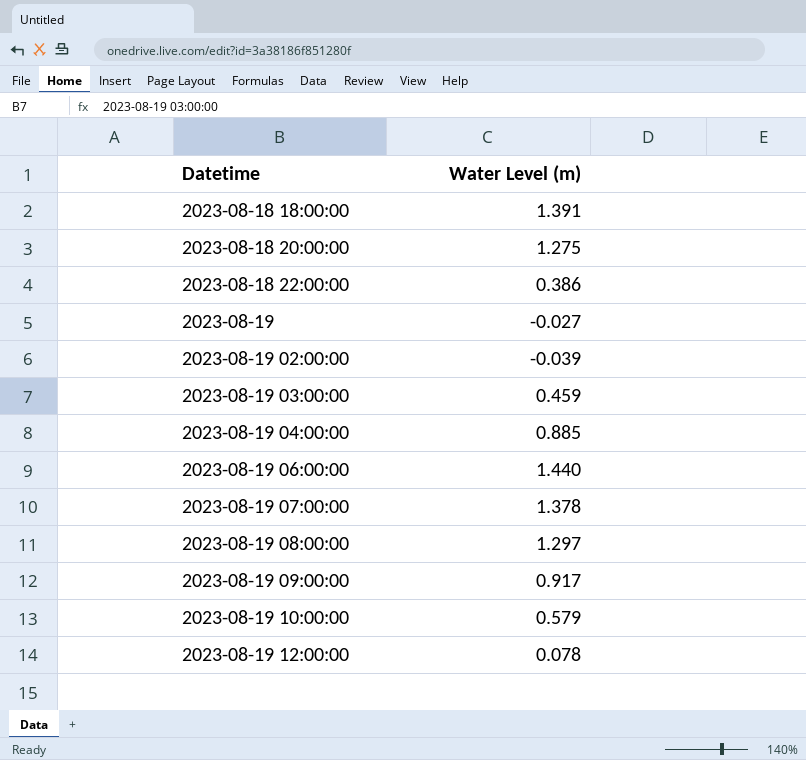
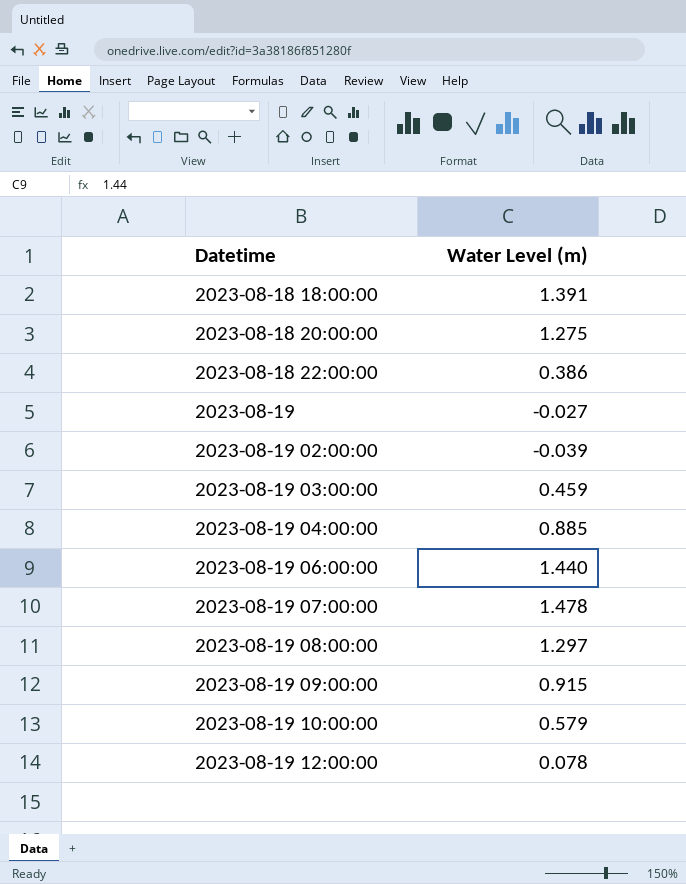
2023-08-19 07:00:00 | Water Level (m): 1.378 -> 1.478
2023-08-19 09:00:00 | Water Level (m): 0.917 -> 0.915

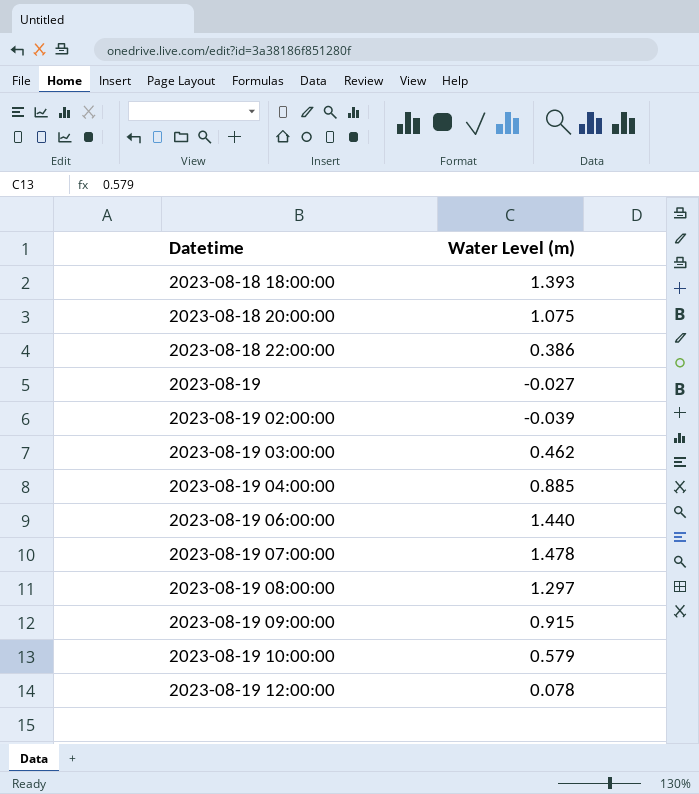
2023-08-18 18:00:00 | Water Level (m): 1.391 -> 1.393
2023-08-18 20:00:00 | Water Level (m): 1.275 -> 1.075
2023-08-19 03:00:00 | Water Level (m): 0.459 -> 0.462

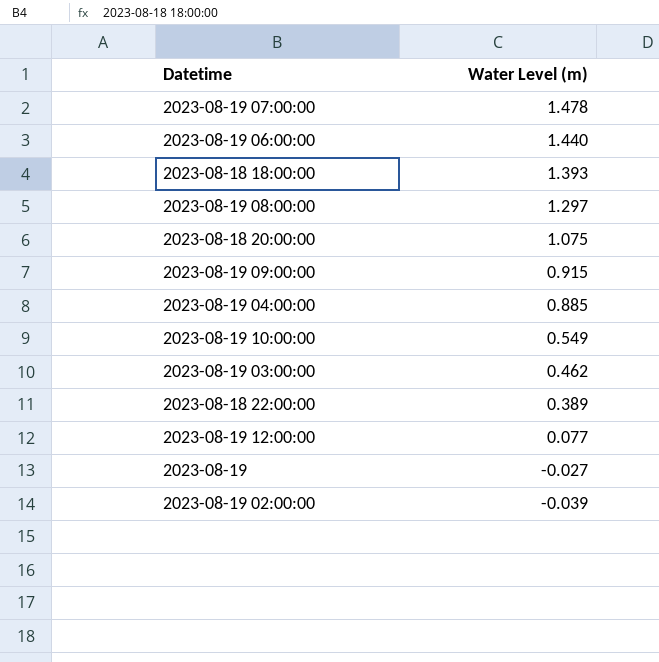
row order: Datetime ascending -> Water Level (m) descending
2023-08-19 10:00:00 | Water Level (m): 0.579 -> 0.549
2023-08-18 22:00:00 | Water Level (m): 0.386 -> 0.389
2023-08-19 12:00:00 | Water Level (m): 0.078 -> 0.077

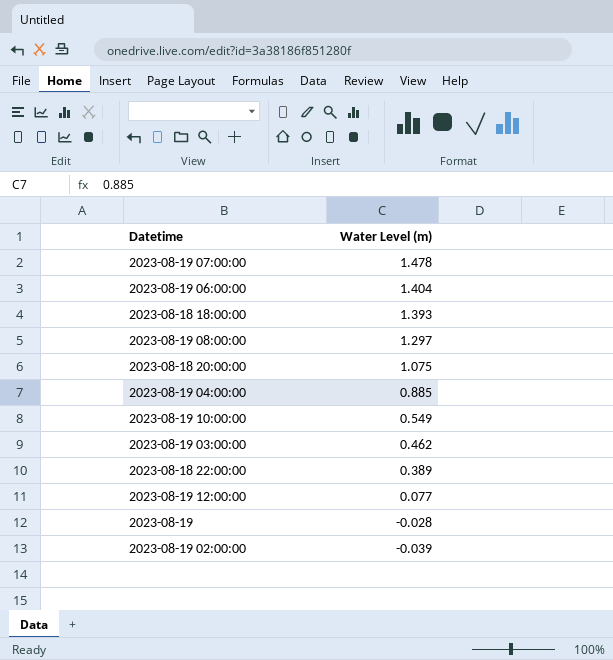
row 2023-08-19 09:00:00: 0.915 -> none
2023-08-19 06:00:00 | Water Level (m): 1.440 -> 1.404
2023-08-19 | Water Level (m): -0.027 -> -0.028

